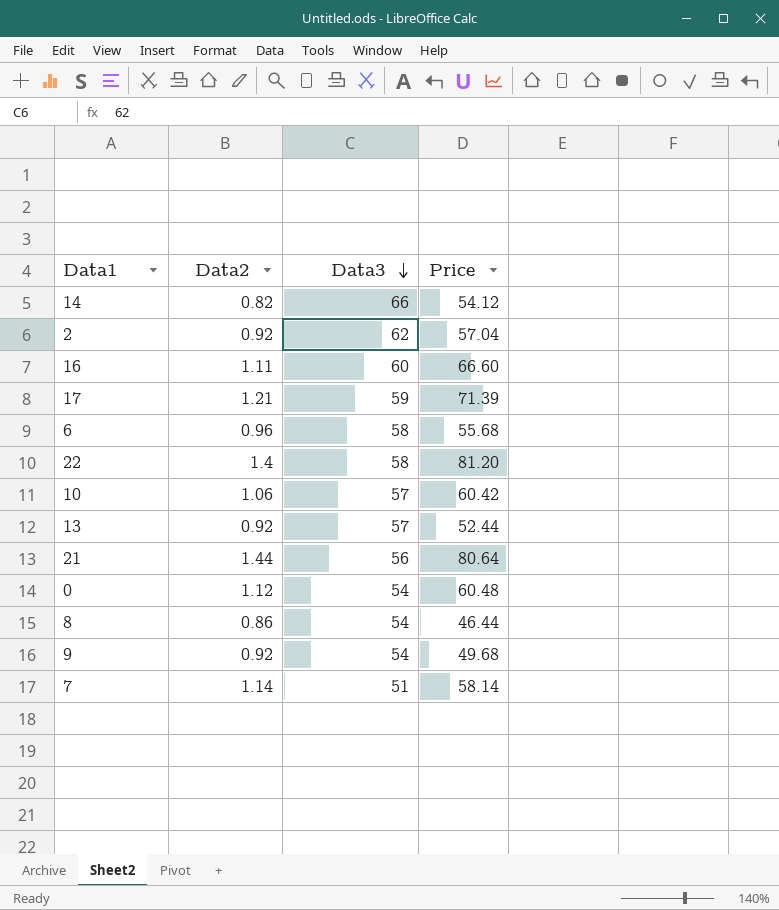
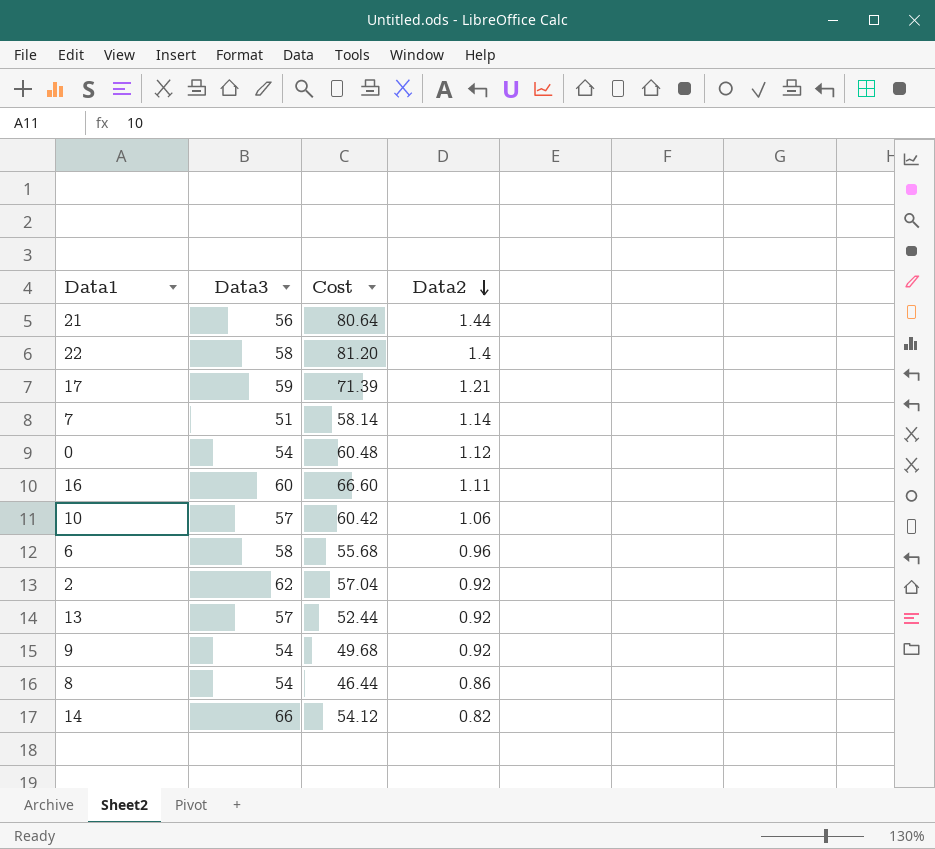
row order: Data3 descending -> Data2 descending
column name: Price -> Cost
column Data2 | position: 2 -> 4

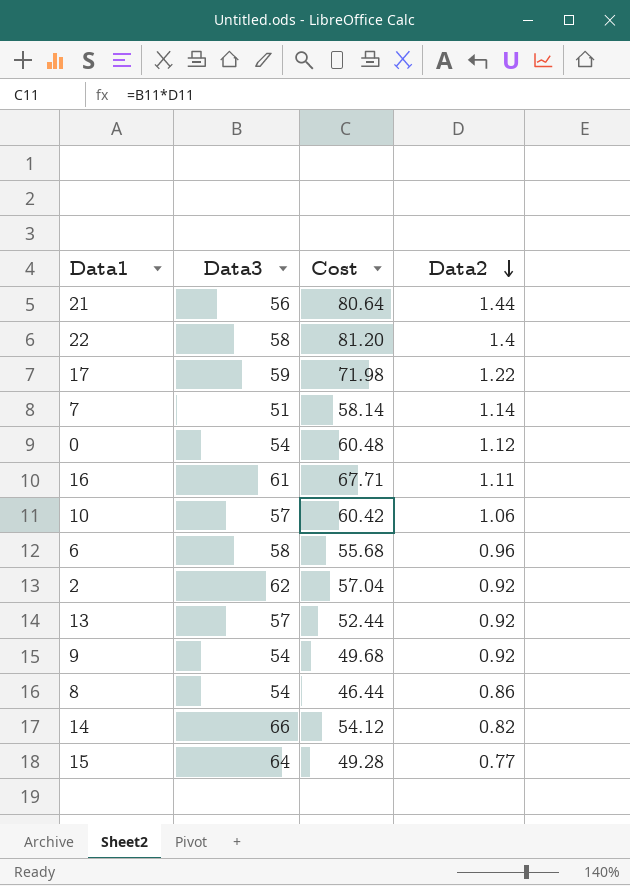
17 | Cost: 71.39 -> 71.98
17 | Data2: 1.21 -> 1.22
16 | Data3: 60 -> 61
16 | Cost: 66.60 -> 67.71
row 15: none -> 64 | 49.28 | 0.77

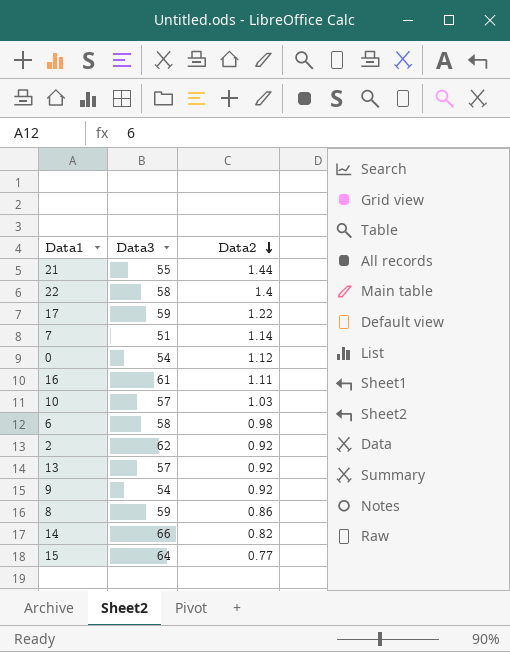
column Cost | formula: [Data3] * [Data2] -> none
21 | Data3: 56 -> 55
10 | Data2: 1.06 -> 1.03
6 | Data2: 0.96 -> 0.98
8 | Data3: 54 -> 59

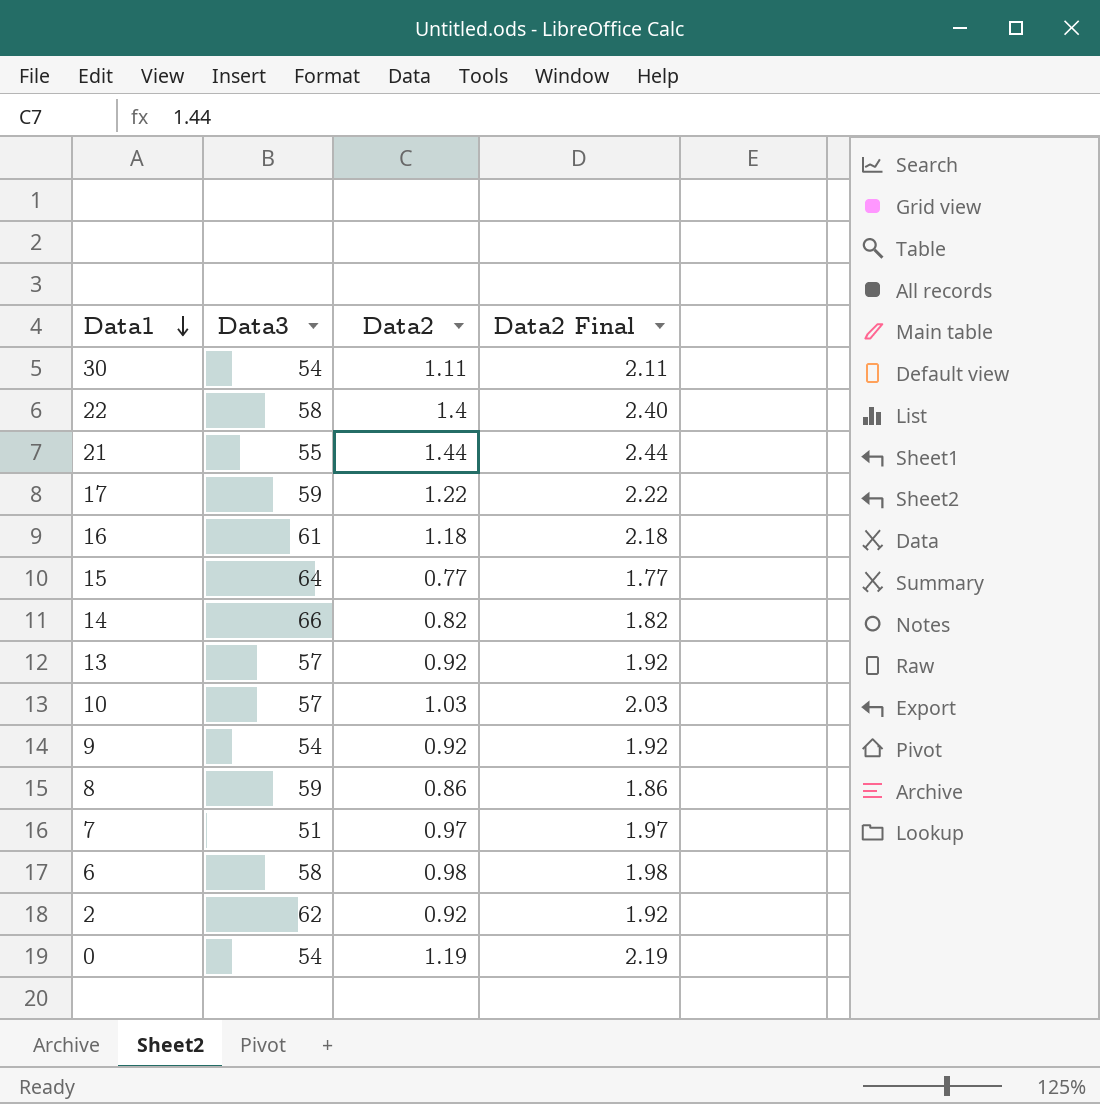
row order: Data2 descending -> Data1 descending
column Data2 Final | formula: none -> [Data2] + 1
row 30: none -> 54 | 1.11 | 2.11
16 | Data2: 1.11 -> 1.18
7 | Data2: 1.14 -> 0.97
0 | Data2: 1.12 -> 1.19

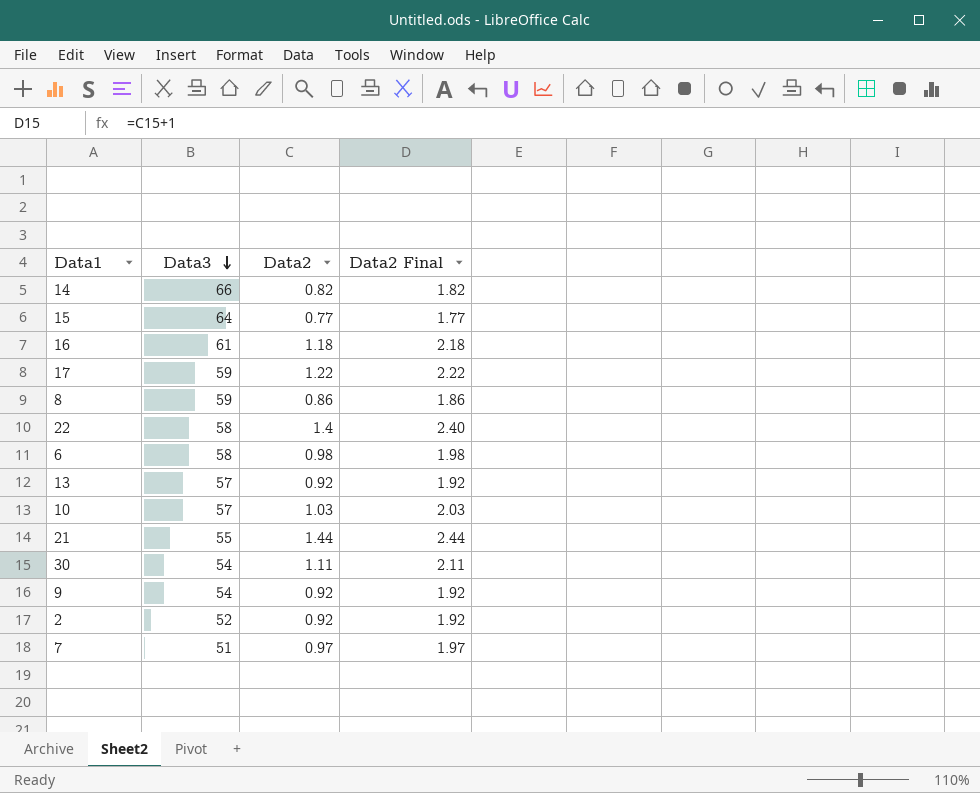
row order: Data1 descending -> Data3 descending
row 0: 54 | 1.19 | 2.19 -> none
2 | Data3: 62 -> 52

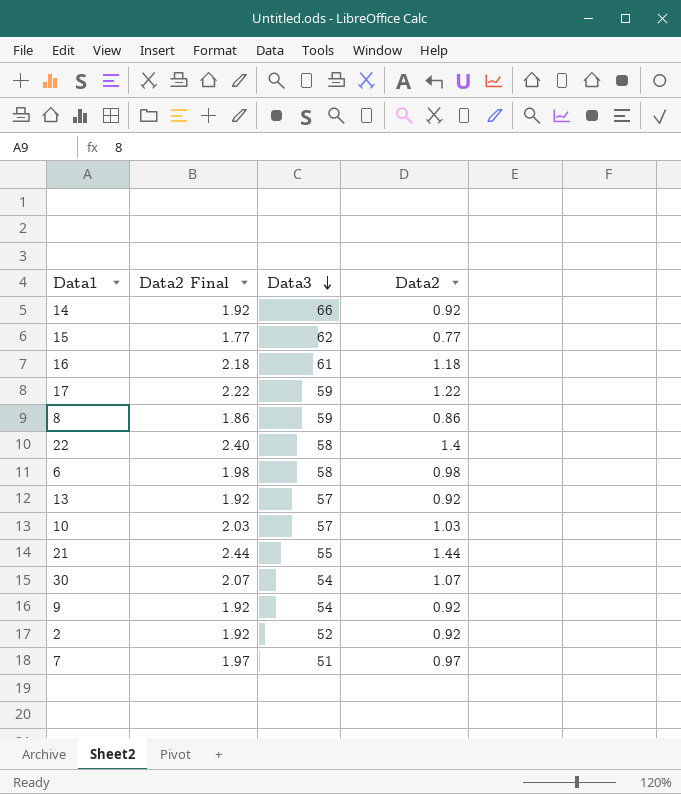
column Data2 Final | position: 4 -> 2
14 | Data2 Final: 1.82 -> 1.92
14 | Data2: 0.82 -> 0.92
15 | Data3: 64 -> 62
30 | Data2 Final: 2.11 -> 2.07
30 | Data2: 1.11 -> 1.07

